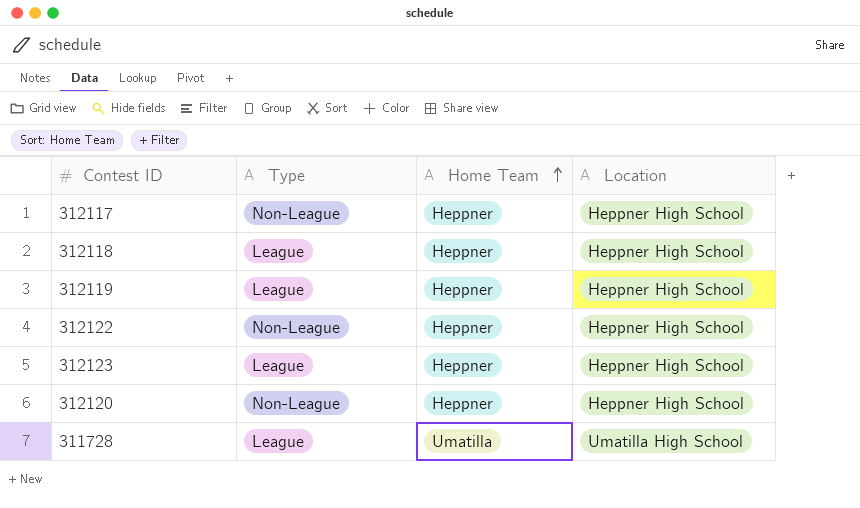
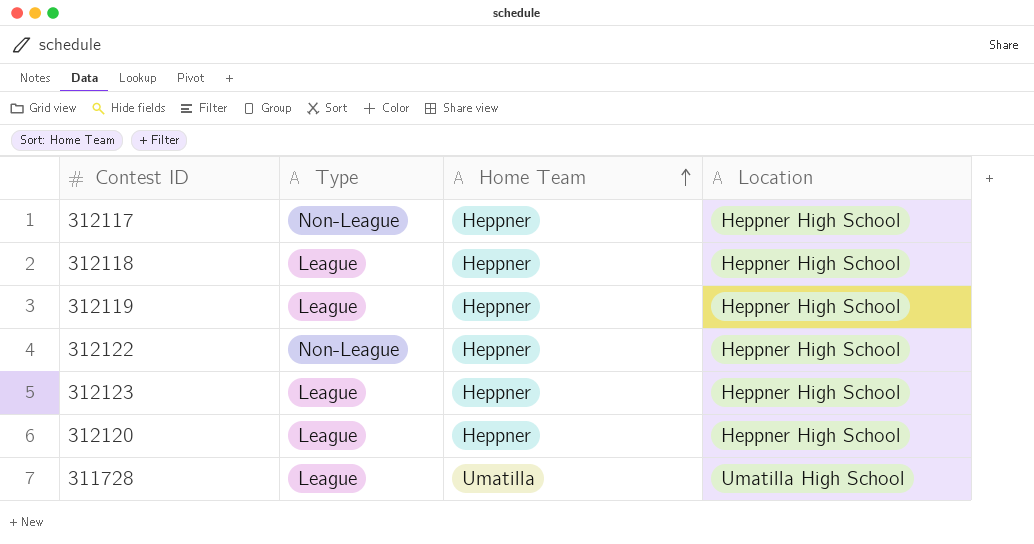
312120 | Type: Non-League -> League

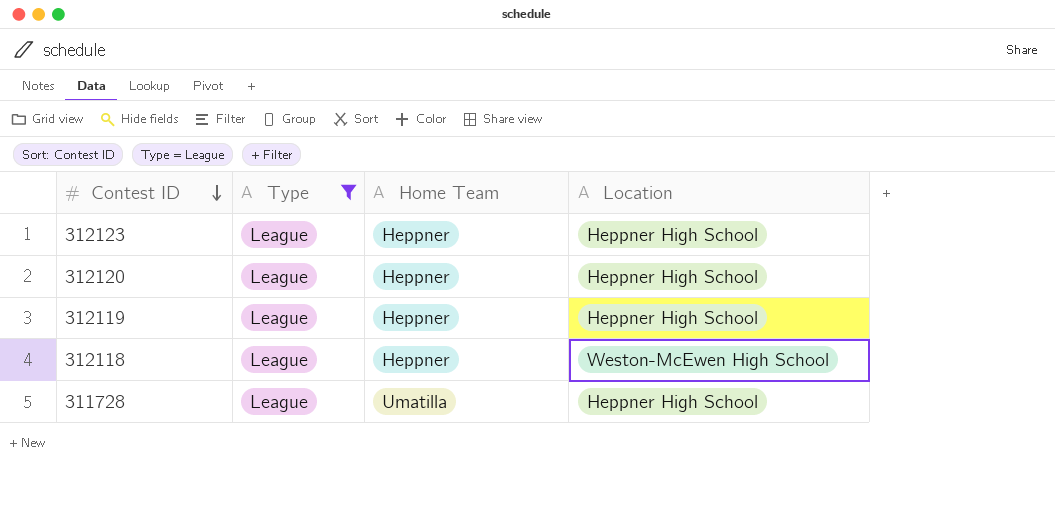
filter: none -> Type = League
row order: Home Team ascending -> Contest ID descending
312118 | Location: Heppner High School -> Weston-McEwen High School
311728 | Location: Umatilla High School -> Heppner High School

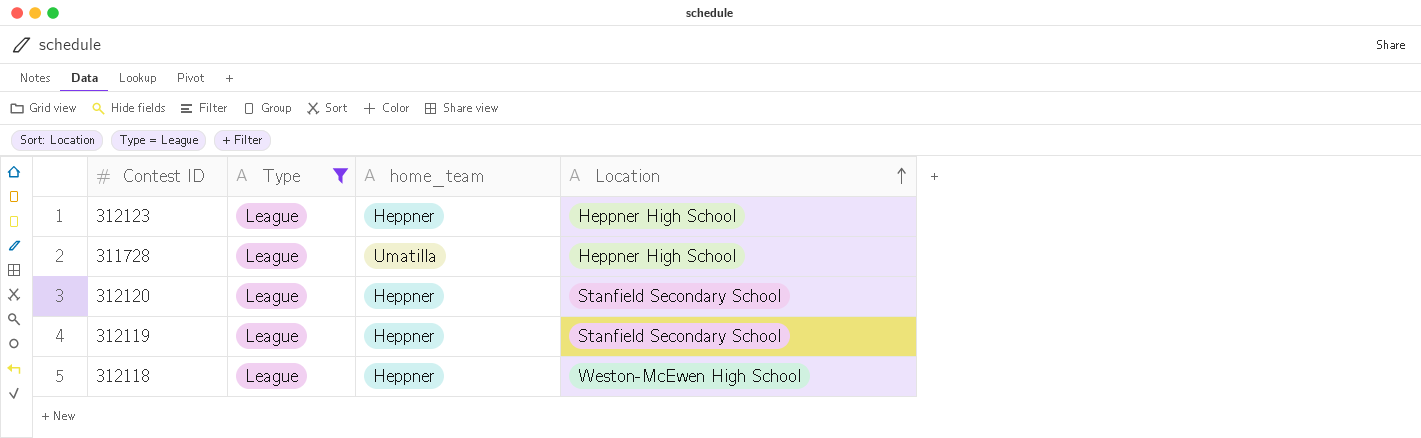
row order: Contest ID descending -> Location ascending
column name: Home Team -> home_team
312120 | Location: Heppner High School -> Stanfield Secondary School
312119 | Location: Heppner High School -> Stanfield Secondary School

